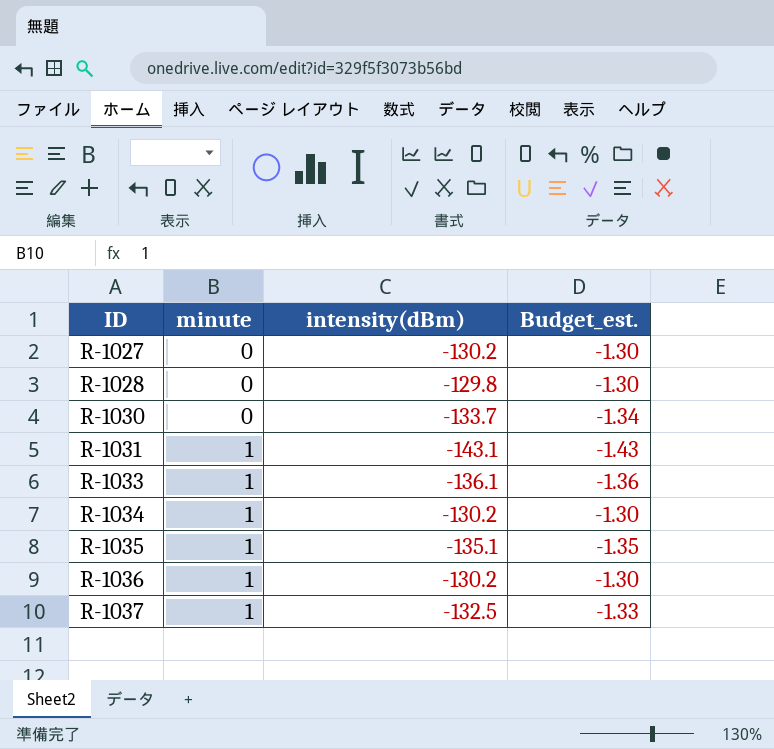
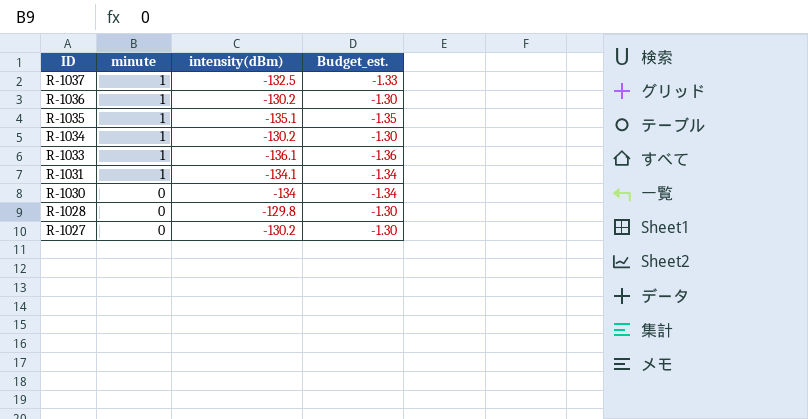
row order: ID ascending -> ID descending
R-1031 | intensity(dBm): -143.1 -> -134.1
R-1031 | Budget_est.: -1.43 -> -1.34
R-1030 | intensity(dBm): -133.7 -> -134

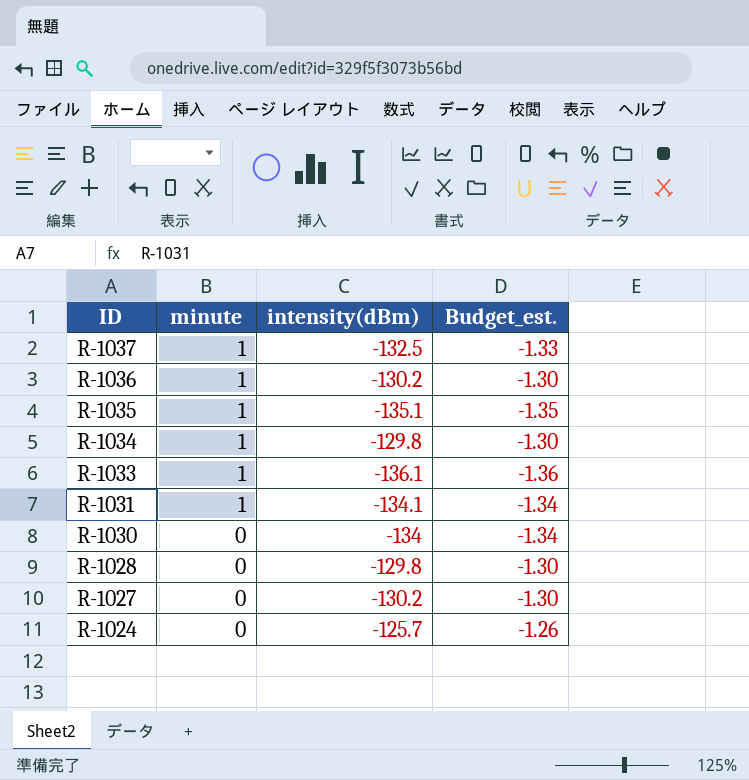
R-1034 | intensity(dBm): -130.2 -> -129.8
row R-1024: none -> 0 | -125.7 | -1.26

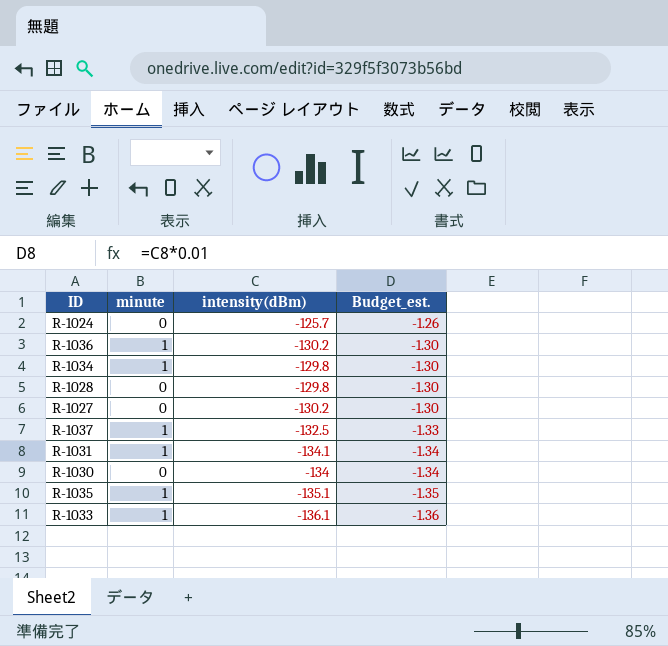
row order: ID descending -> Budget_est. descending

